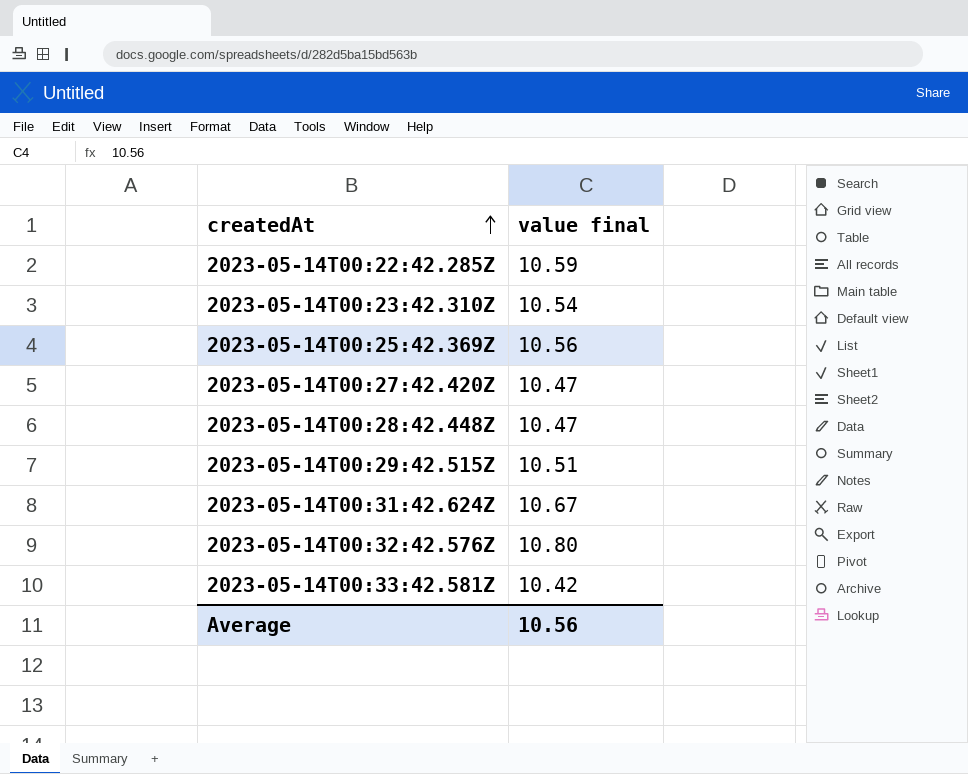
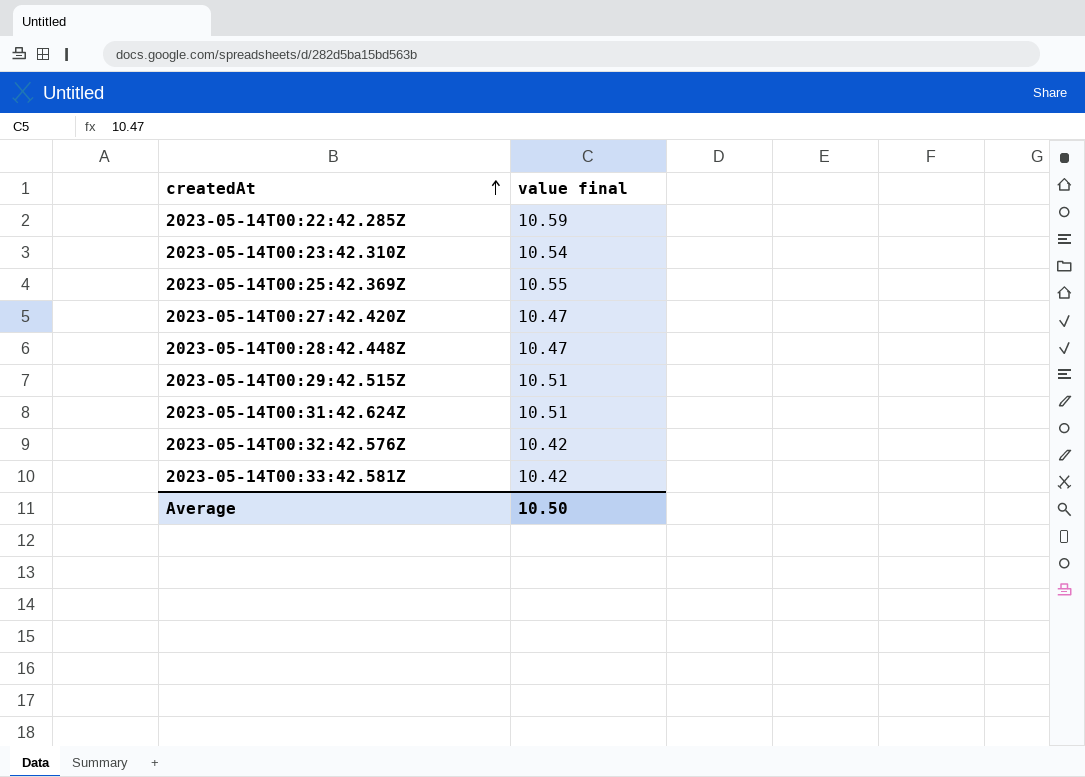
2023-05-14T00:25:42.369Z | value final: 10.56 -> 10.55
2023-05-14T00:31:42.624Z | value final: 10.67 -> 10.51
2023-05-14T00:32:42.576Z | value final: 10.80 -> 10.42
Average | value final: 10.56 -> 10.50

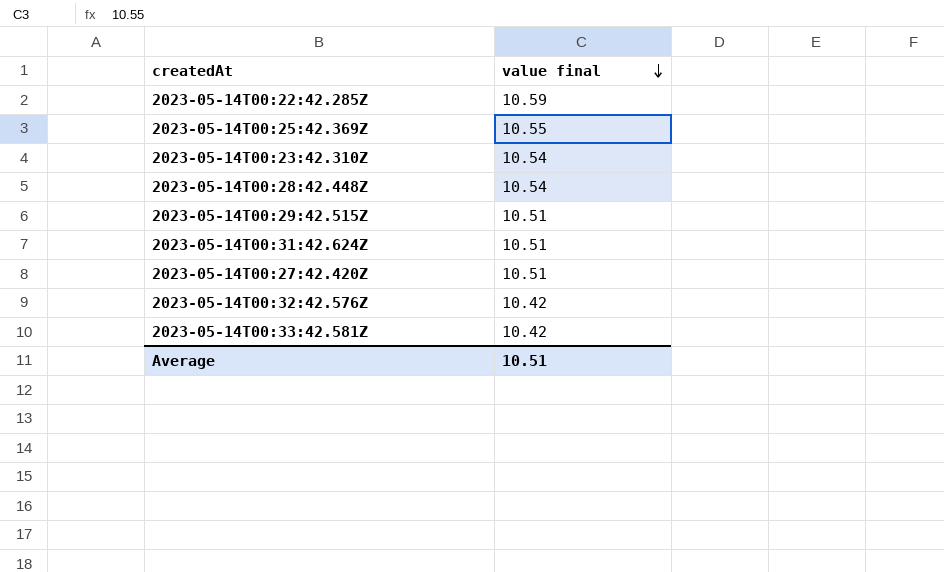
row order: createdAt ascending -> value final descending
2023-05-14T00:28:42.448Z | value final: 10.47 -> 10.54
2023-05-14T00:27:42.420Z | value final: 10.47 -> 10.51
Average | value final: 10.50 -> 10.51

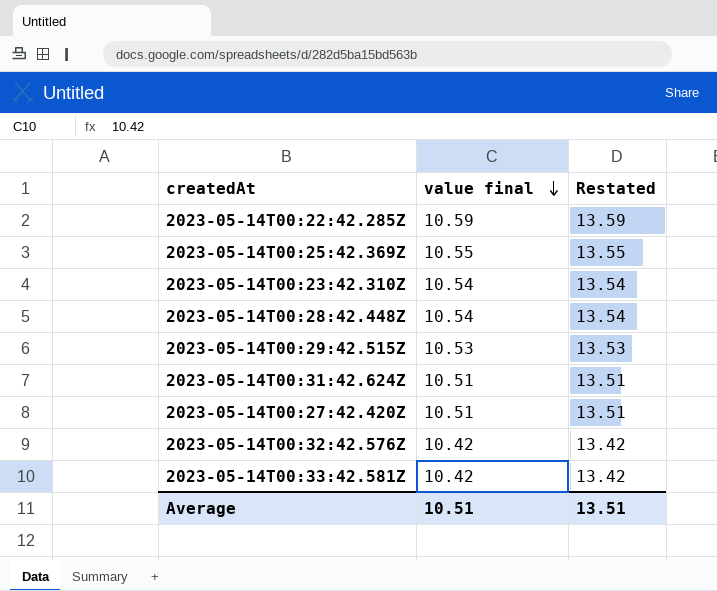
column Restated | formula: none -> [value final] + 3
2023-05-14T00:29:42.515Z | value final: 10.51 -> 10.53

